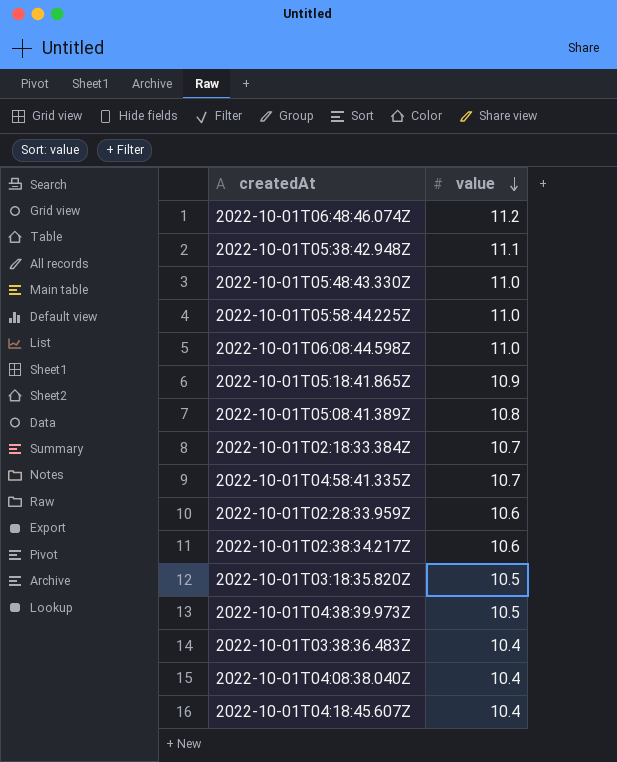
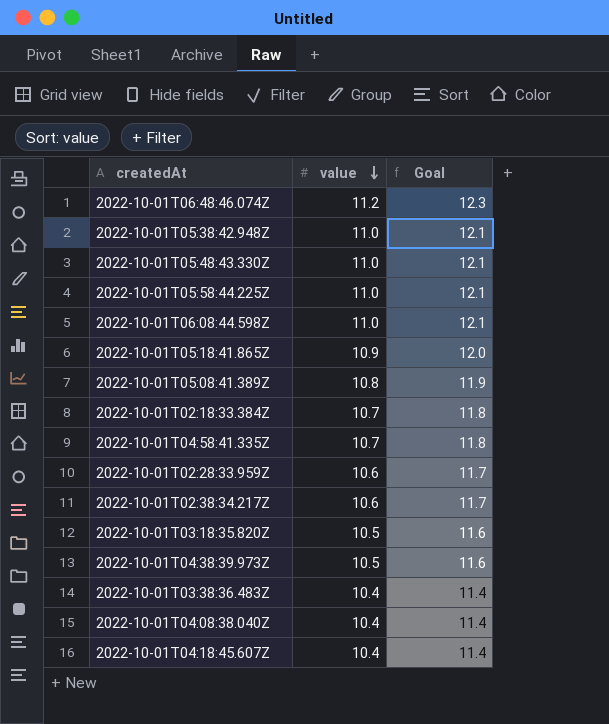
column Goal | formula: none -> [value] * 1.1
2022-10-01T05:38:42.948Z | value: 11.1 -> 11.0

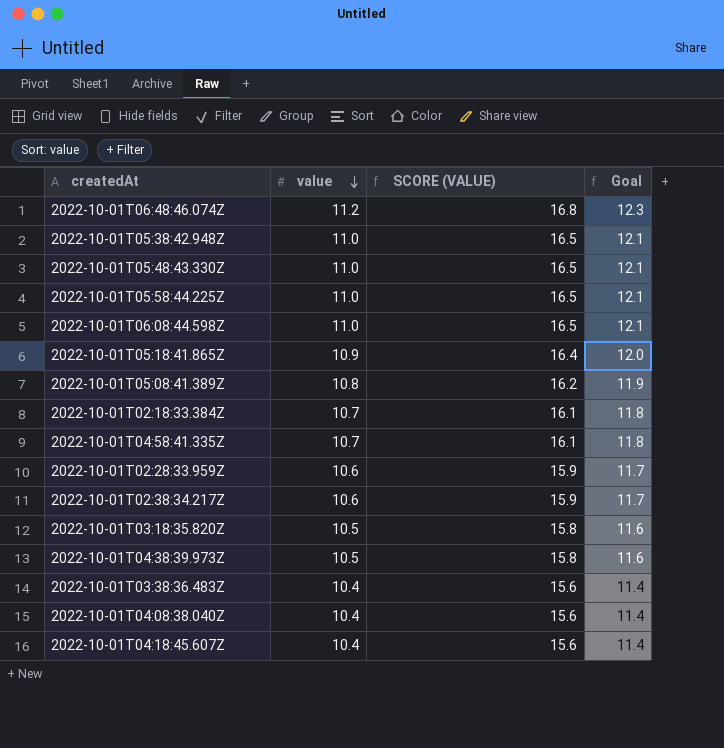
column SCORE (VALUE) | formula: none -> [value] * 1.5

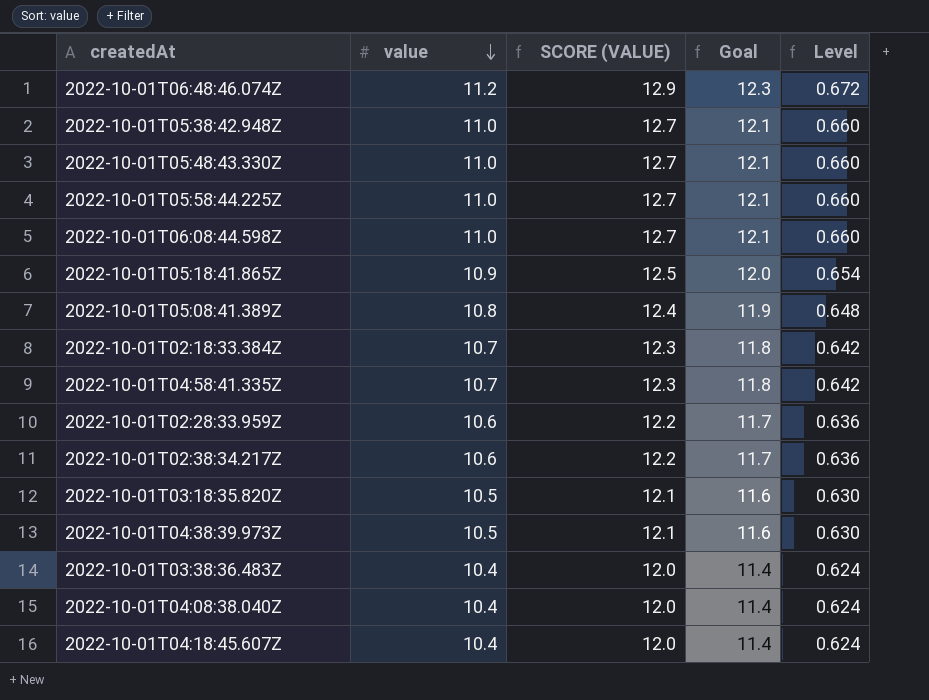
column SCORE (VALUE) | formula: [value] * 1.5 -> [value] * 1.15
column Level | formula: none -> [value] * 0.06

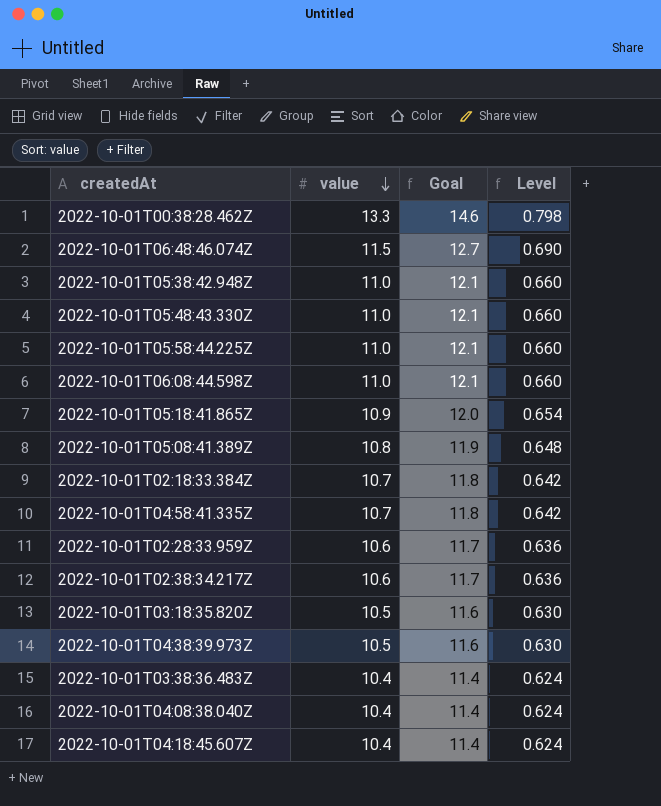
column SCORE (VALUE) | formula: [value] * 1.15 -> none
row 2022-10-01T00:38:28.462Z: none -> 13.3 | 14.6 | 0.798
2022-10-01T06:48:46.074Z | value: 11.2 -> 11.5
2022-10-01T06:48:46.074Z | Goal: 12.3 -> 12.7
2022-10-01T06:48:46.074Z | Level: 0.672 -> 0.690

